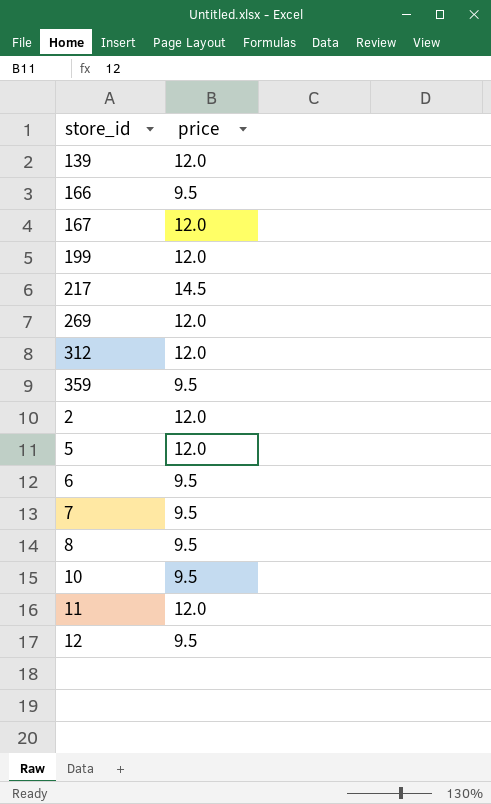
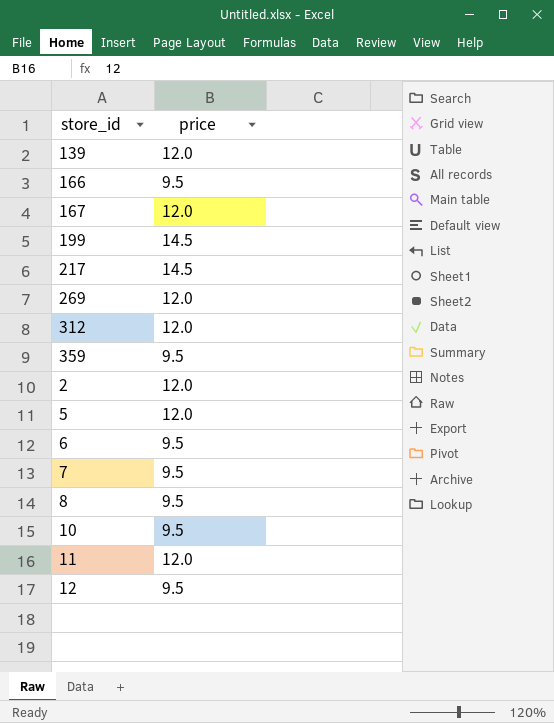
199 | price: 12.0 -> 14.5

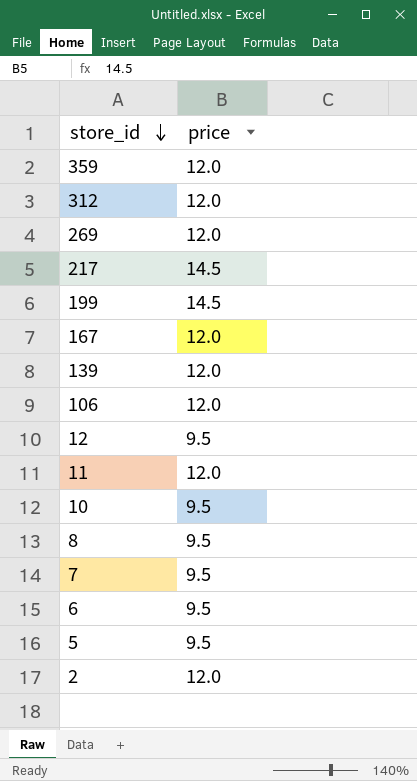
row order: none -> store_id descending
row 166: 9.5 -> none
359 | price: 9.5 -> 12.0
row 106: none -> 12.0
5 | price: 12.0 -> 9.5

